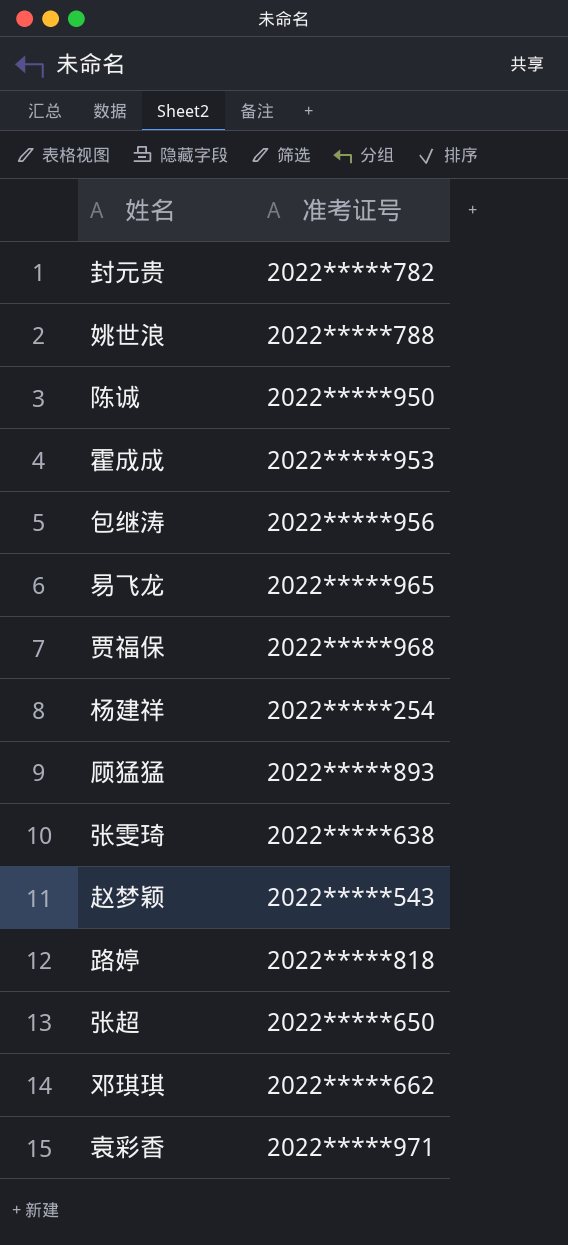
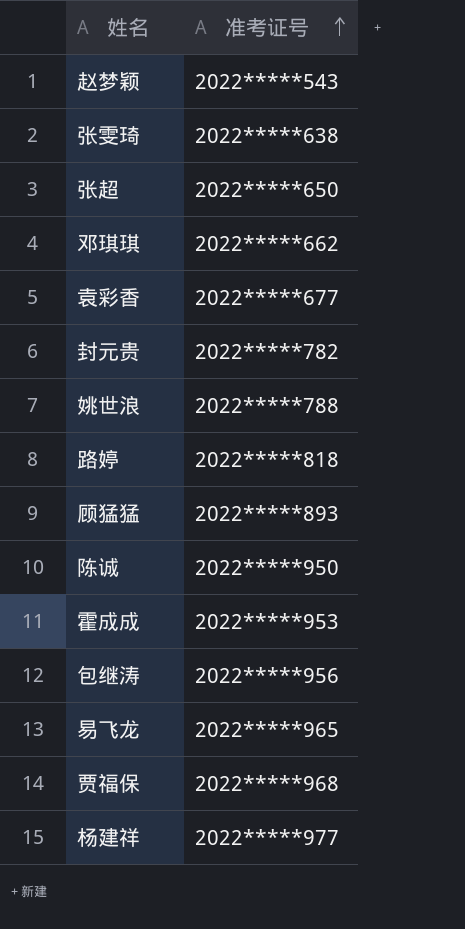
row order: none -> 准考证号 ascending
袁彩香 | 准考证号: 2022*****971 -> 2022*****677
杨建祥 | 准考证号: 2022*****254 -> 2022*****977

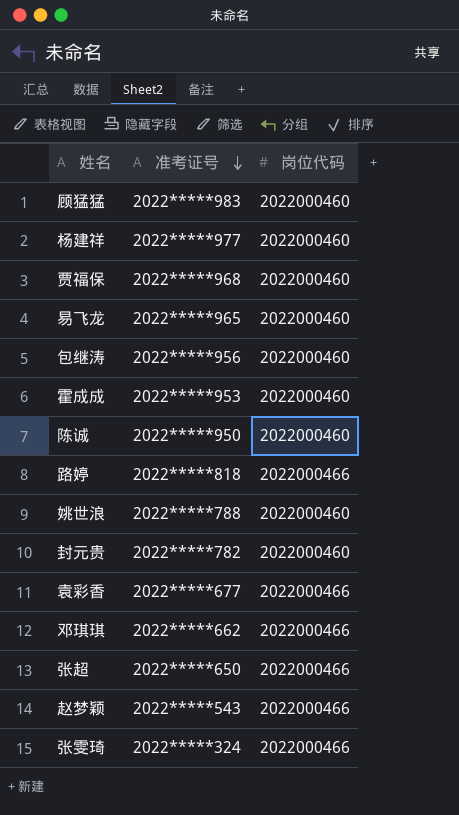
row order: 准考证号 ascending -> 准考证号 descending
column 岗位代码 | position: none -> 3
顾猛猛 | 准考证号: 2022*****893 -> 2022*****983
张雯琦 | 准考证号: 2022*****638 -> 2022*****324

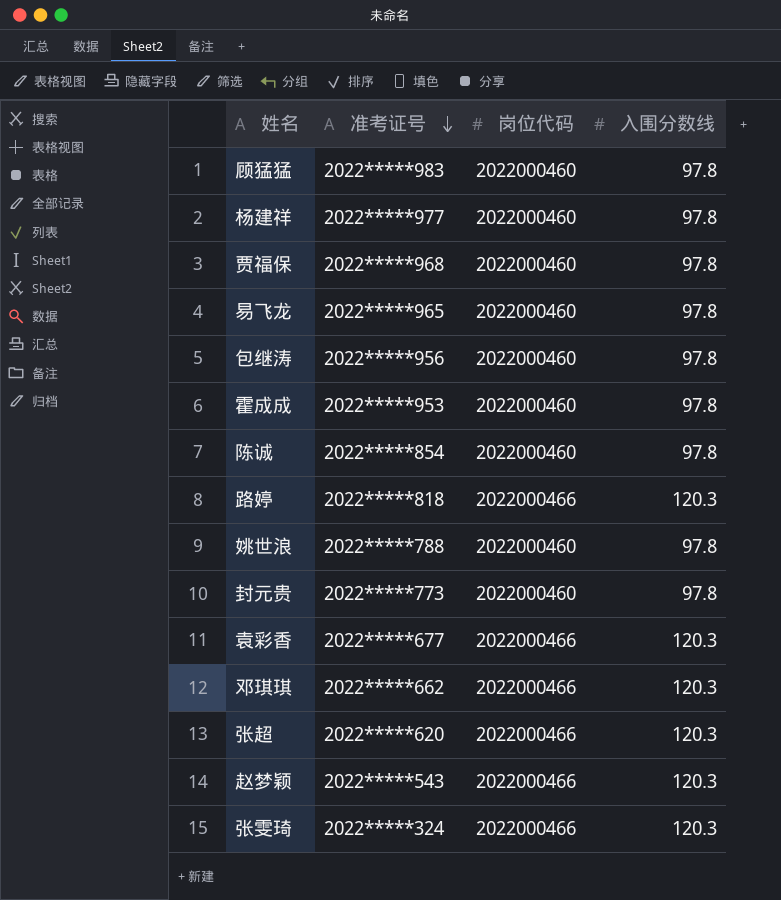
column 入围分数线 | position: none -> 4
陈诚 | 准考证号: 2022*****950 -> 2022*****854
封元贵 | 准考证号: 2022*****782 -> 2022*****773
张超 | 准考证号: 2022*****650 -> 2022*****620

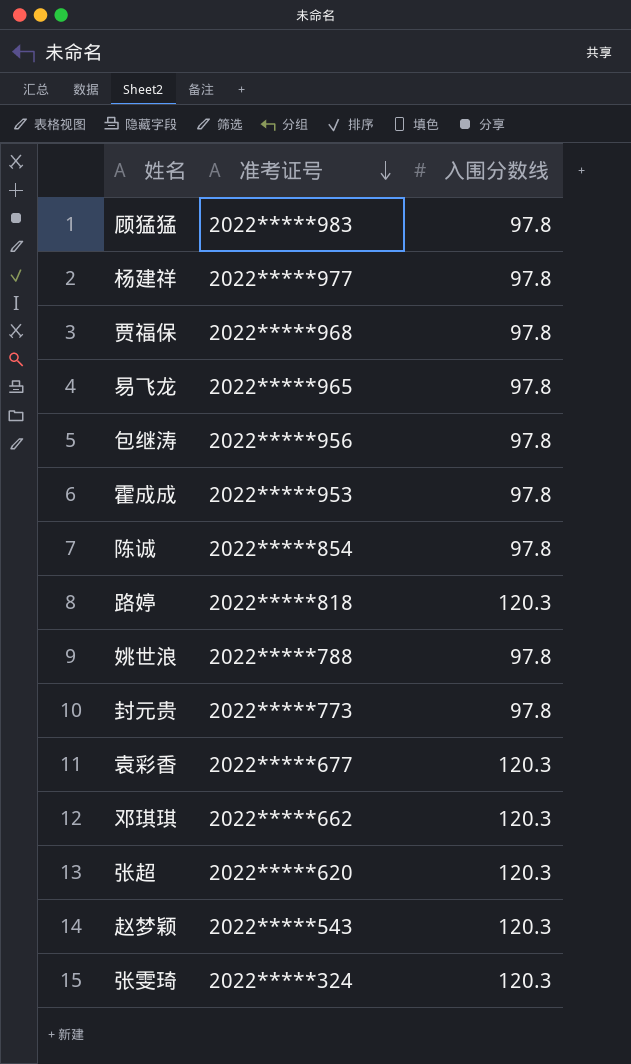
column 岗位代码 | position: 3 -> none

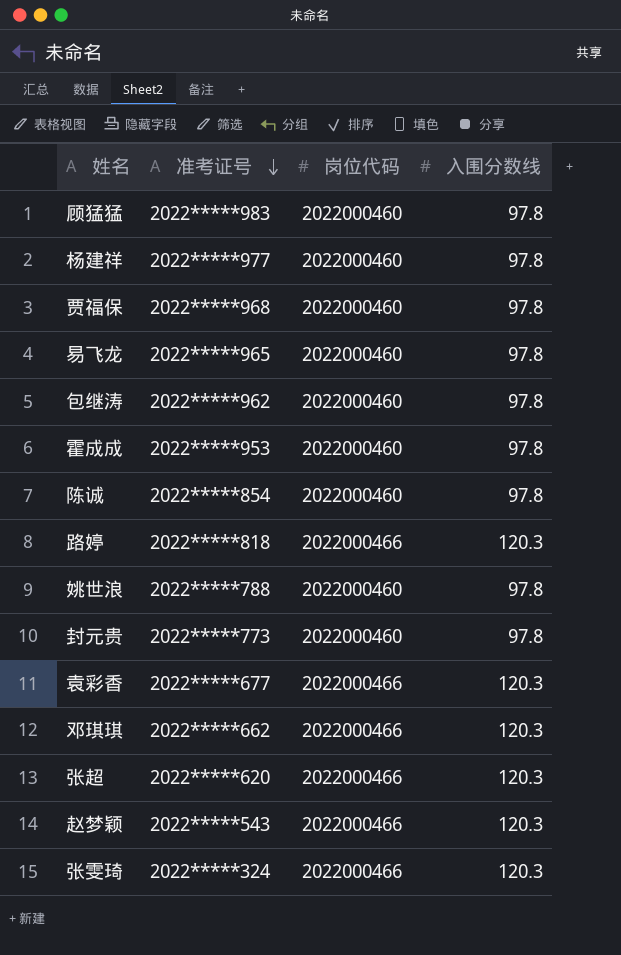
column 岗位代码 | position: none -> 3
包继涛 | 准考证号: 2022*****956 -> 2022*****962

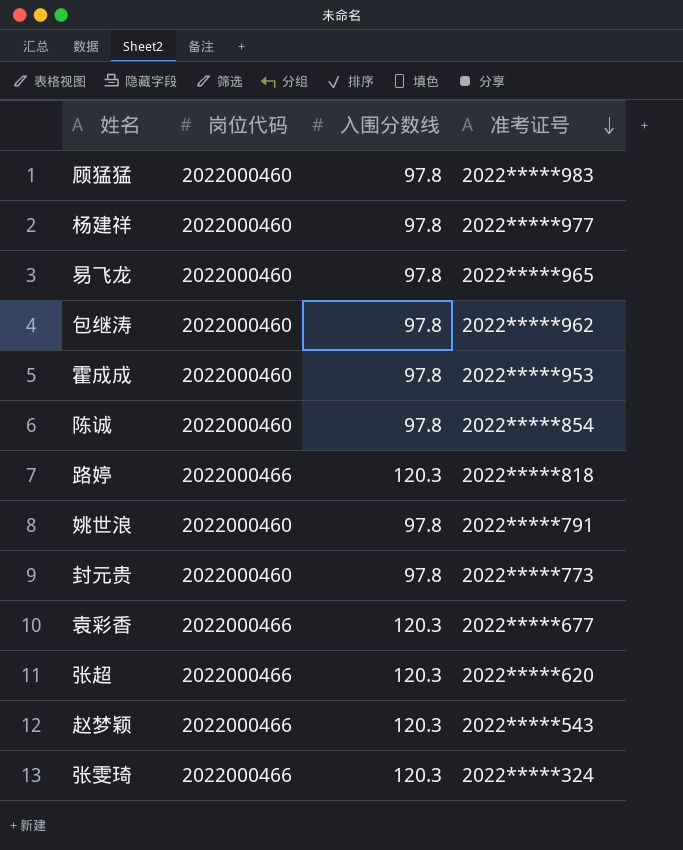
column 准考证号 | position: 2 -> 4
row 贾福保: 2022*****968 | 2022000460 | 97.8 -> none
row 邓琪琪: 2022*****662 | 2022000466 | 120.3 -> none
姚世浪 | 准考证号: 2022*****788 -> 2022*****791

